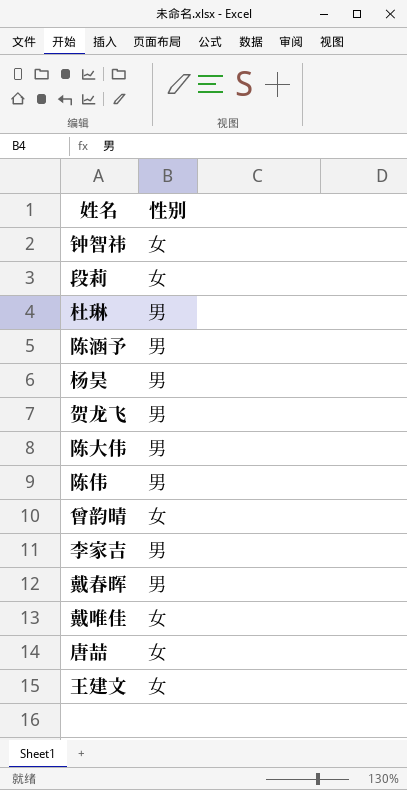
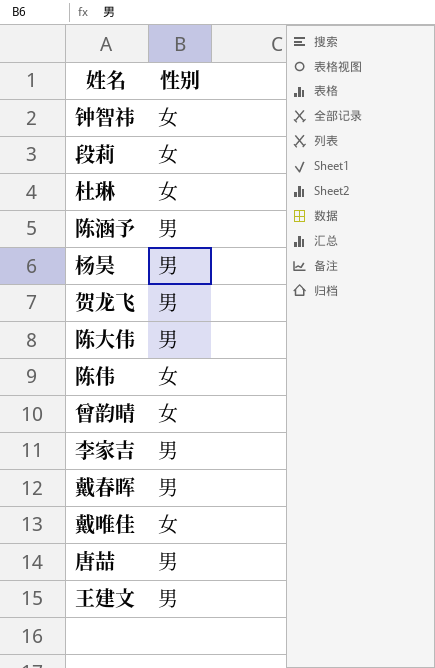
杜琳 | 性别: 男 -> 女
陈伟 | 性别: 男 -> 女
唐喆 | 性别: 女 -> 男
王建文 | 性别: 女 -> 男

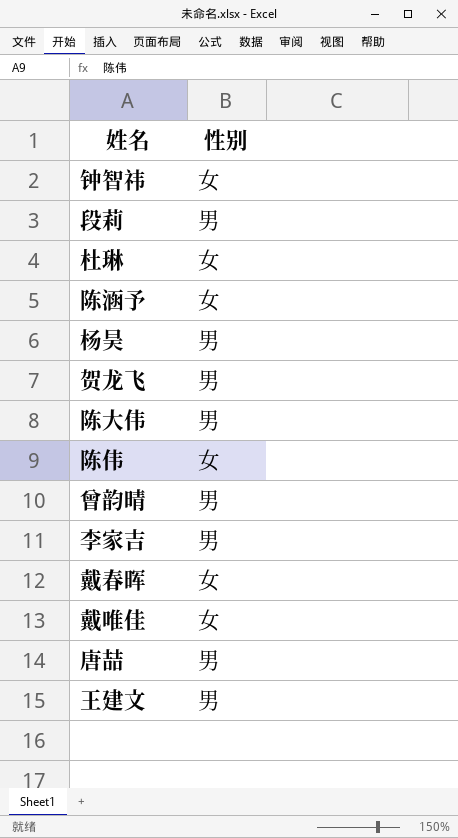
段莉 | 性别: 女 -> 男
陈涵予 | 性别: 男 -> 女
曾韵晴 | 性别: 女 -> 男
戴春晖 | 性别: 男 -> 女

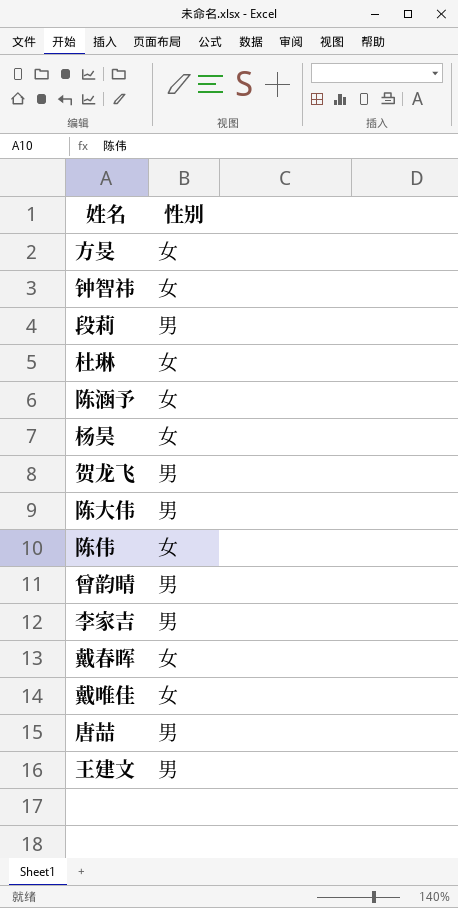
row 方旻: none -> 女
杨昊 | 性别: 男 -> 女

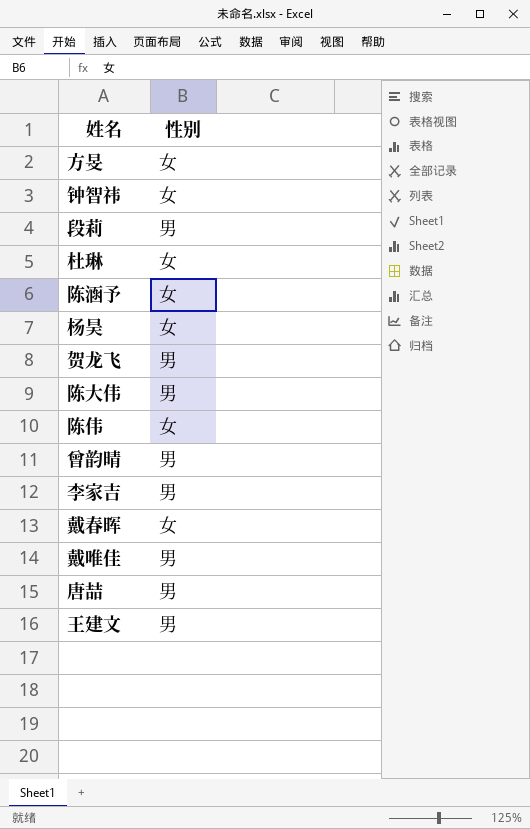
戴唯佳 | 性别: 女 -> 男

